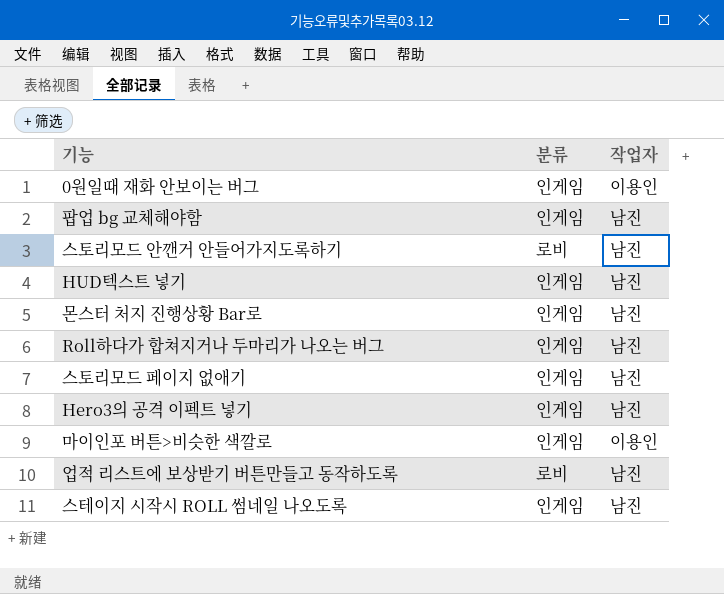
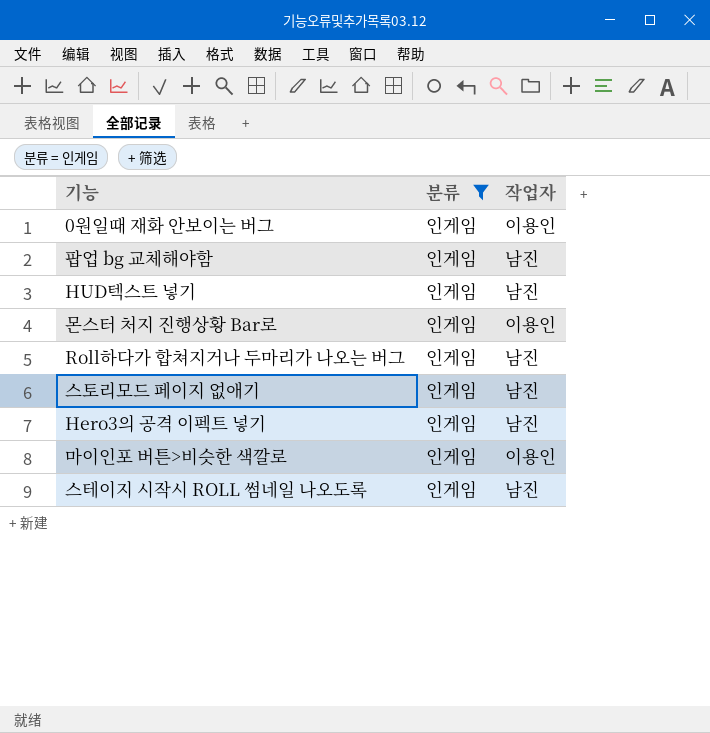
filter: none -> 분류 = 인게임
몬스터 처지 진행상황 Bar로 | 작업자: 남진 -> 이용인

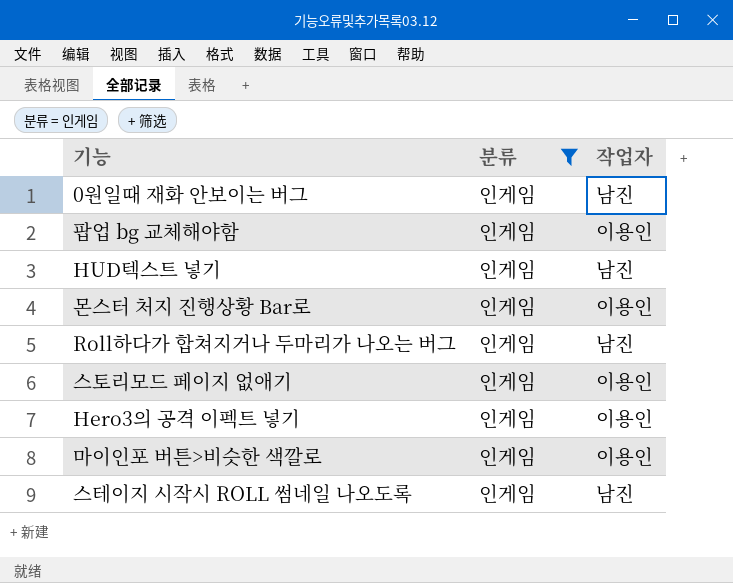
0원일때 재화 안보이는 버그 | 작업자: 이용인 -> 남진
팝업 bg 교체해야함 | 작업자: 남진 -> 이용인
스토리모드 페이지 없애기 | 작업자: 남진 -> 이용인
Hero3의 공격 이펙트 넣기 | 작업자: 남진 -> 이용인

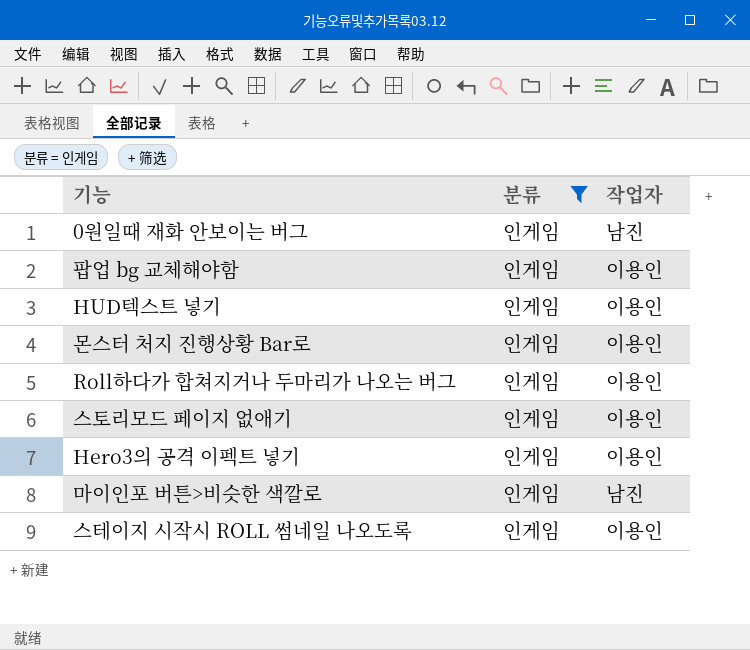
HUD텍스트 넣기 | 작업자: 남진 -> 이용인
Roll하다가 합쳐지거나 두마리가 나오는 버그 | 작업자: 남진 -> 이용인
마이인포 버튼>비슷한 색깔로 | 작업자: 이용인 -> 남진
스테이지 시작시 ROLL 썸네일 나오도록 | 작업자: 남진 -> 이용인

